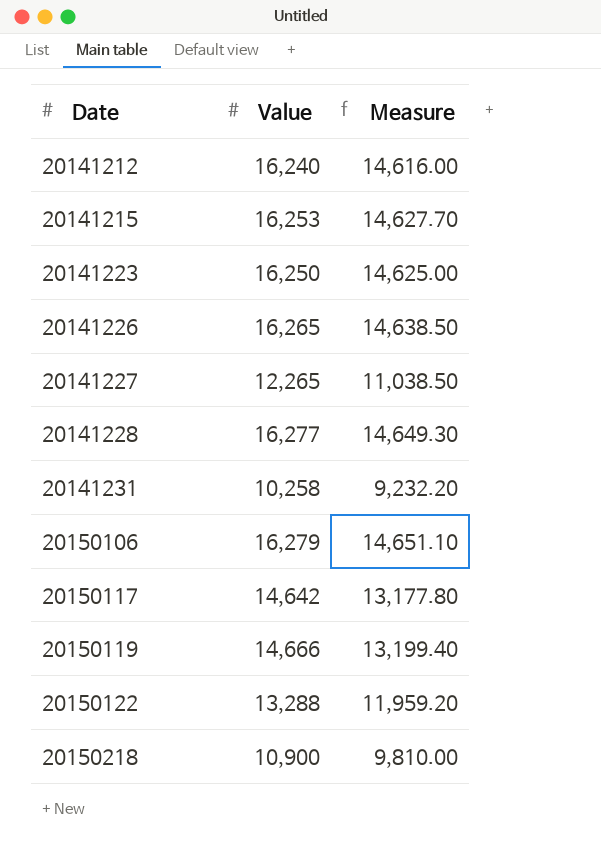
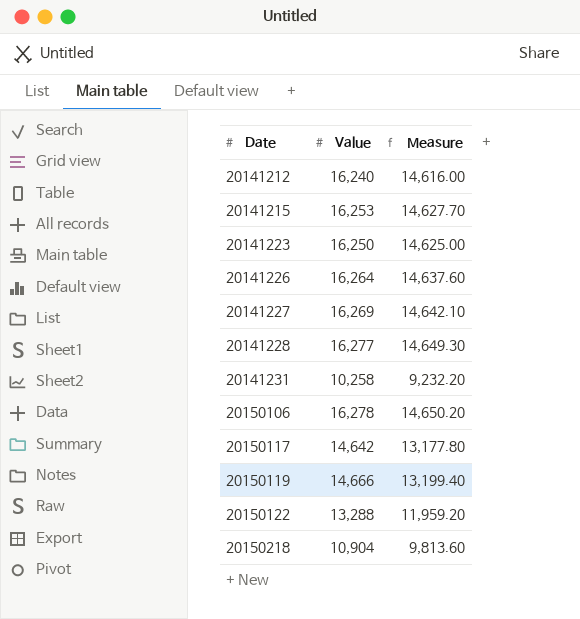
20141226 | Value: 16,265 -> 16,264
20141226 | Measure: 14,638.50 -> 14,637.60
20141227 | Value: 12,265 -> 16,269
20141227 | Measure: 11,038.50 -> 14,642.10
20150106 | Value: 16,279 -> 16,278
20150106 | Measure: 14,651.10 -> 14,650.20
20150218 | Value: 10,900 -> 10,904
20150218 | Measure: 9,810.00 -> 9,813.60

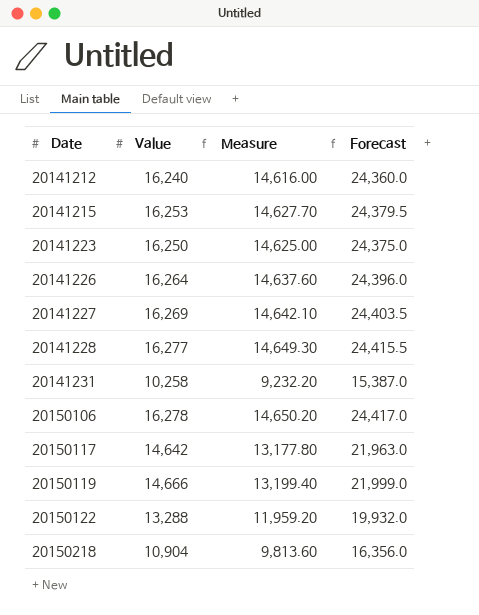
column Forecast | formula: none -> [Value] * 1.5

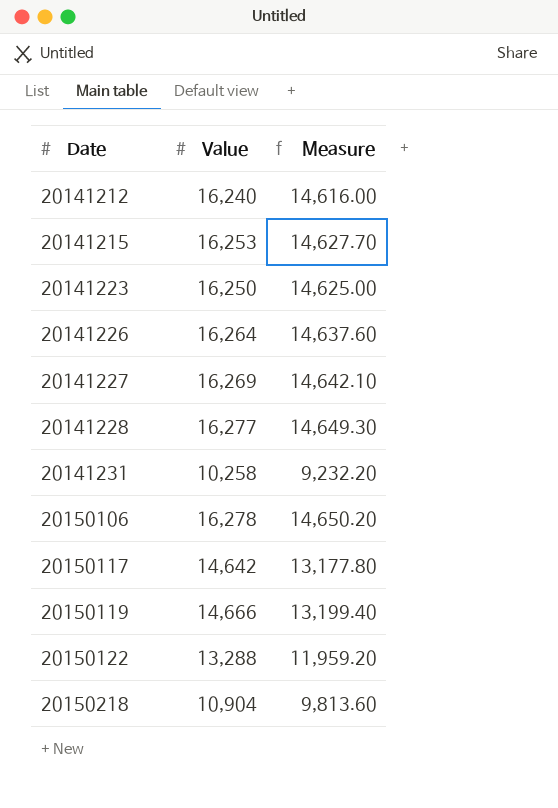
column Forecast | formula: [Value] * 1.5 -> none

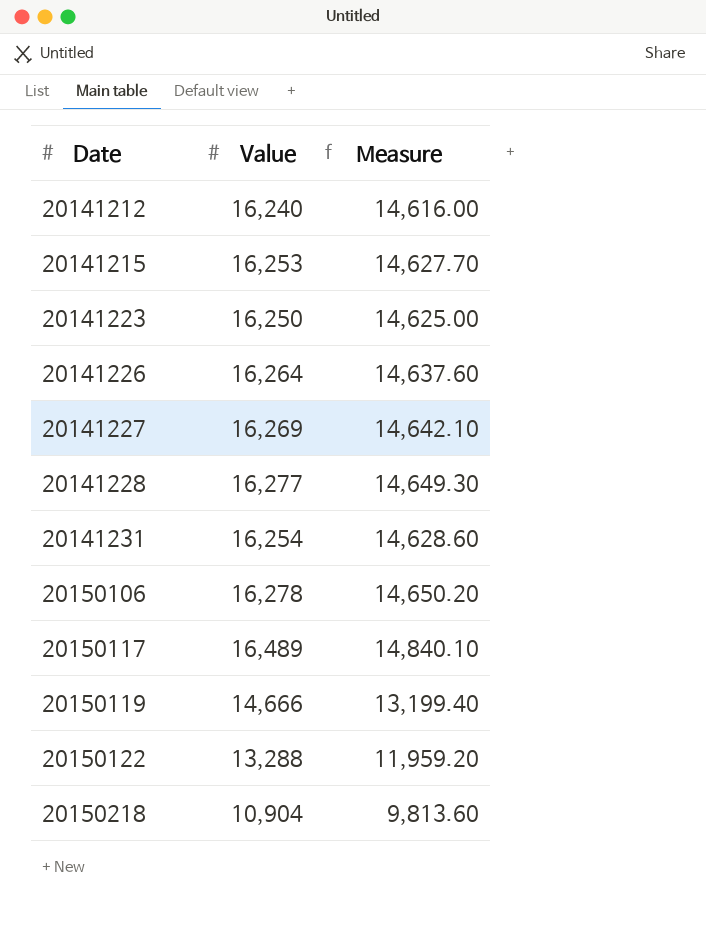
20141231 | Value: 10,258 -> 16,254
20141231 | Measure: 9,232.20 -> 14,628.60
20150117 | Value: 14,642 -> 16,489
20150117 | Measure: 13,177.80 -> 14,840.10

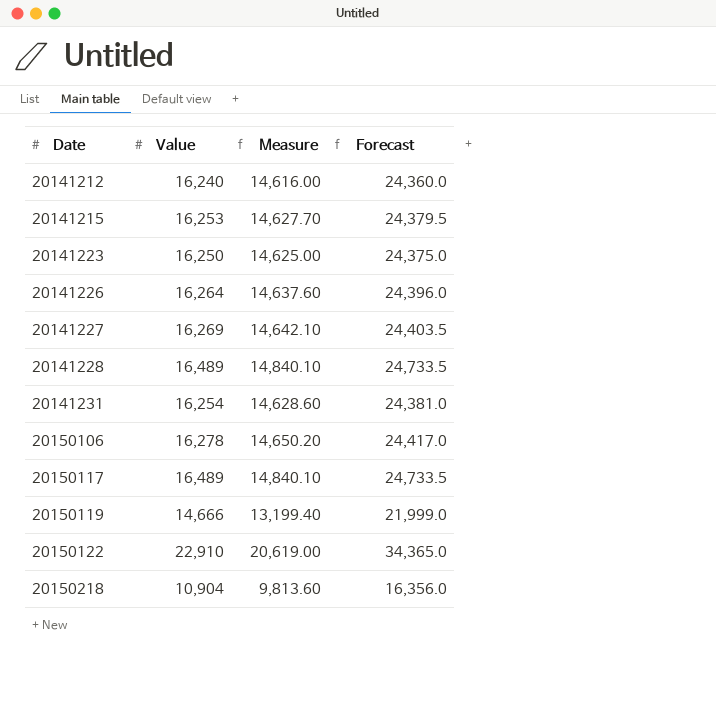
column Forecast | formula: none -> [Value] * 1.5
20141228 | Value: 16,277 -> 16,489
20141228 | Measure: 14,649.30 -> 14,840.10
20150122 | Value: 13,288 -> 22,910
20150122 | Measure: 11,959.20 -> 20,619.00

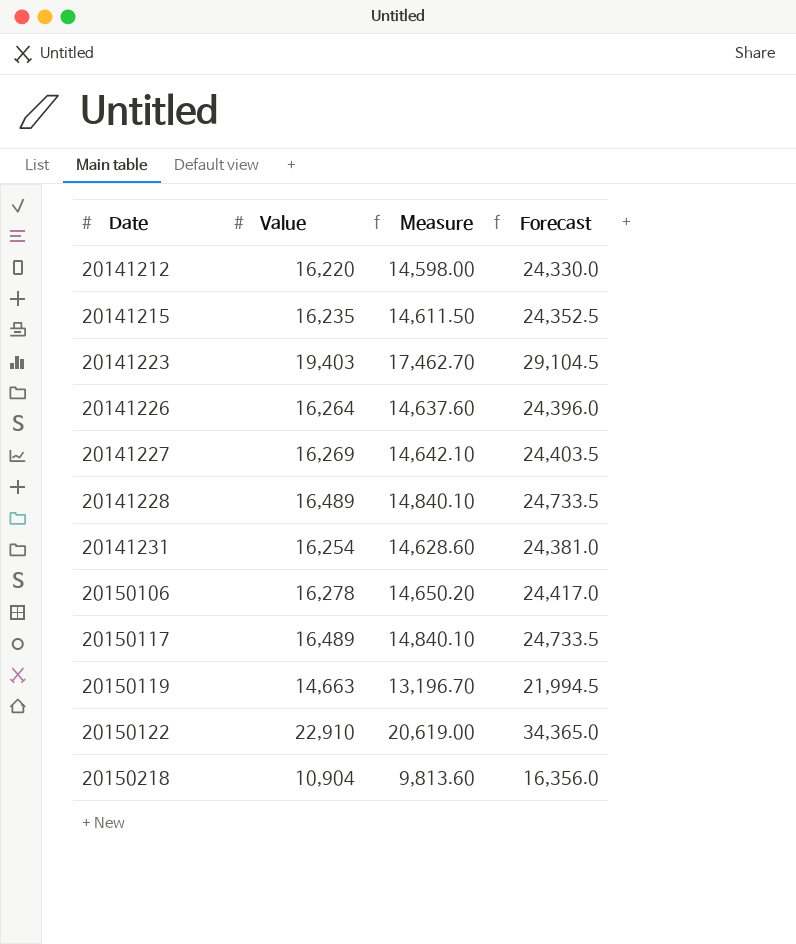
20141212 | Value: 16,240 -> 16,220
20141212 | Measure: 14,616.00 -> 14,598.00
20141212 | Forecast: 24,360.0 -> 24,330.0
20141215 | Value: 16,253 -> 16,235
20141215 | Measure: 14,627.70 -> 14,611.50
20141215 | Forecast: 24,379.5 -> 24,352.5
20141223 | Value: 16,250 -> 19,403
20141223 | Measure: 14,625.00 -> 17,462.70
20141223 | Forecast: 24,375.0 -> 29,104.5
20150119 | Value: 14,666 -> 14,663
20150119 | Measure: 13,199.40 -> 13,196.70
20150119 | Forecast: 21,999.0 -> 21,994.5

